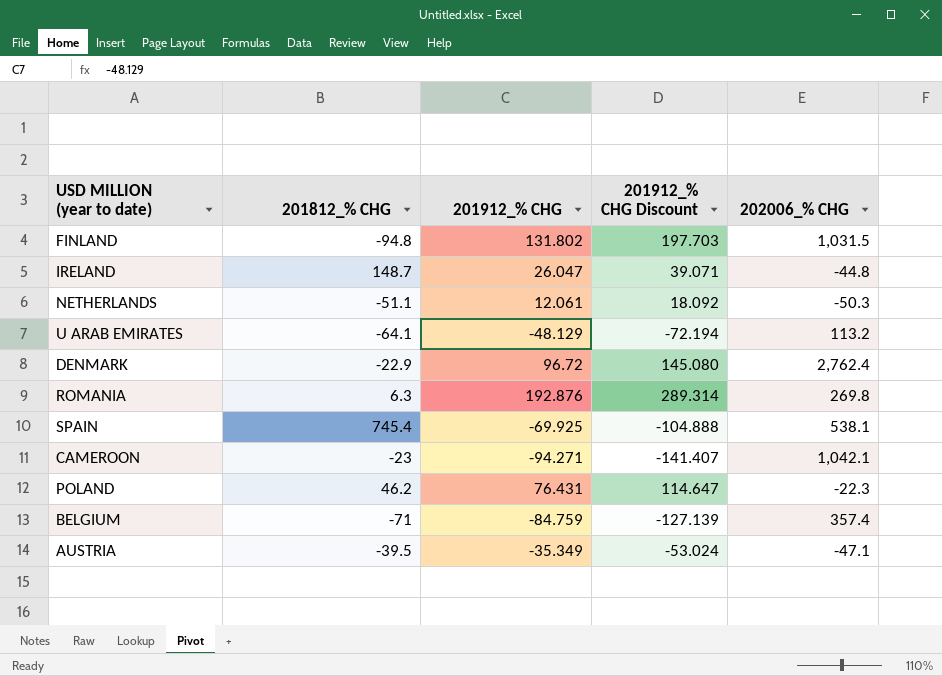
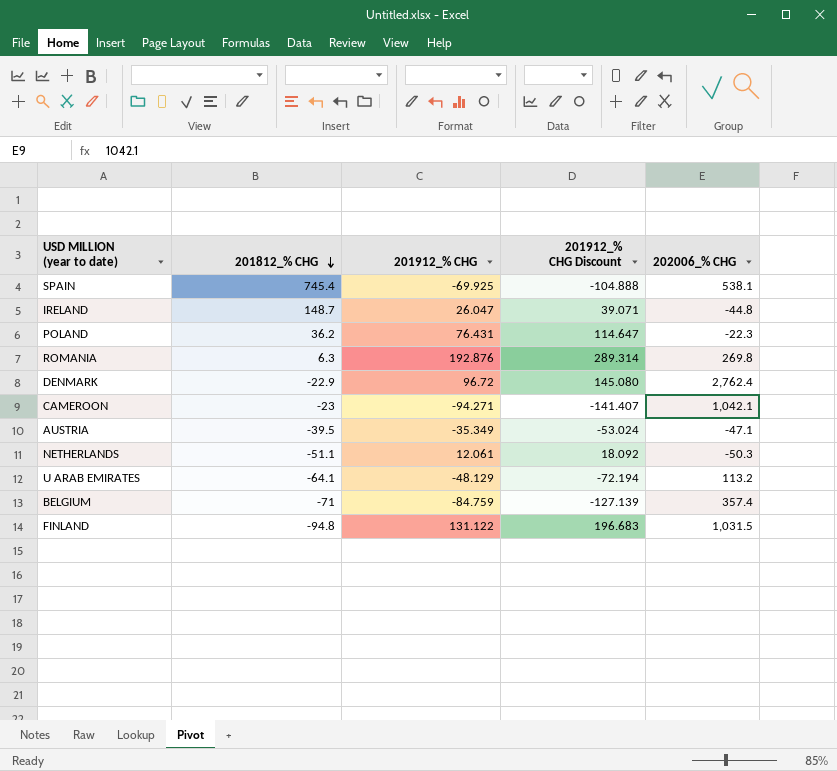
row order: none -> 201812_% CHG descending
POLAND | 201812_% CHG: 46.2 -> 36.2
FINLAND | 201912_% CHG: 131.802 -> 131.122
FINLAND | 201912_% CHG Discount: 197.703 -> 196.683

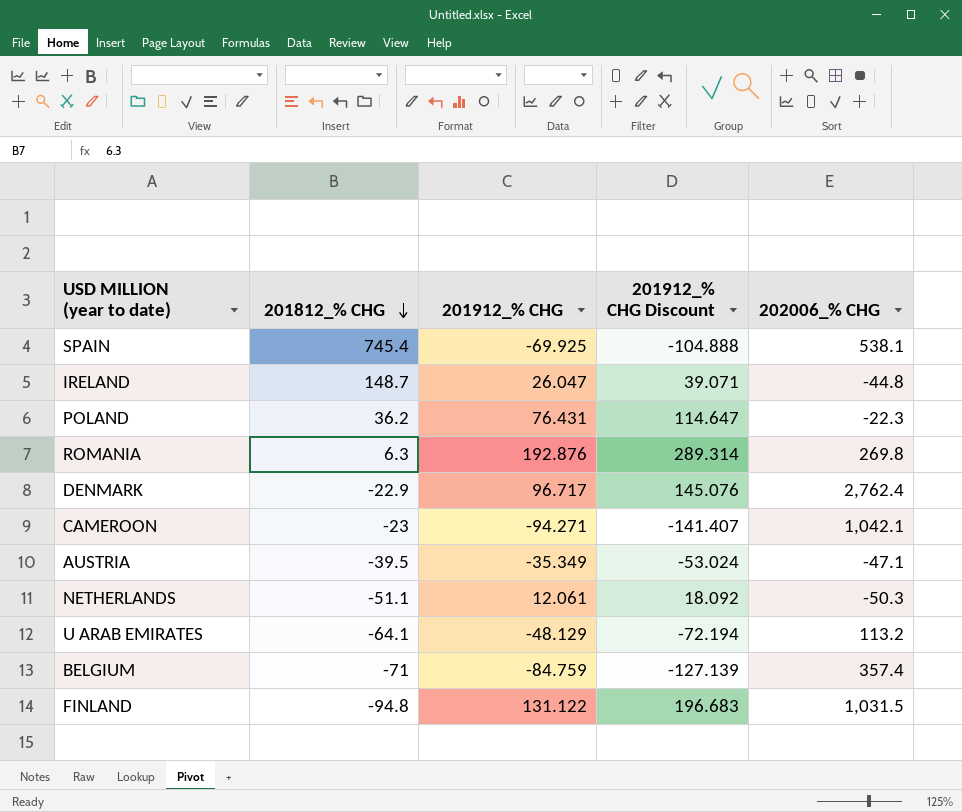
DENMARK | 201912_% CHG: 96.72 -> 96.717
DENMARK | 201912_% CHG Discount: 145.080 -> 145.076

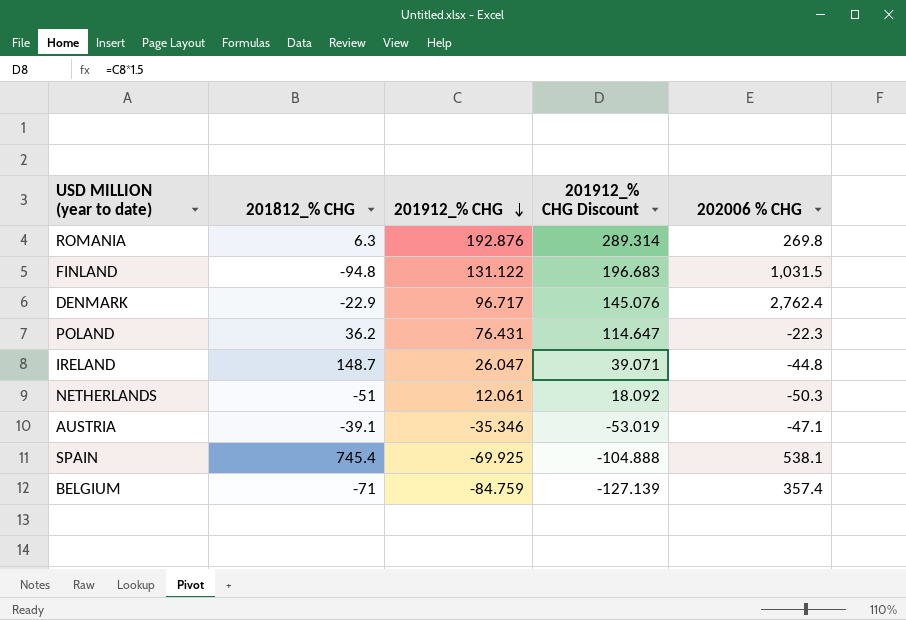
row order: 201812_% CHG descending -> 201912_% CHG descending
column name: 202006_% CHG -> 202006 % CHG
row CAMEROON: -23 | -94.271 | -141.407 | 1,042.1 -> none
row U ARAB EMIRATES: -64.1 | -48.129 | -72.194 | 113.2 -> none
NETHERLANDS | 201812_% CHG: -51.1 -> -51
AUSTRIA | 201812_% CHG: -39.5 -> -39.1
AUSTRIA | 201912_% CHG: -35.349 -> -35.346
AUSTRIA | 201912_% CHG Discount: -53.024 -> -53.019

